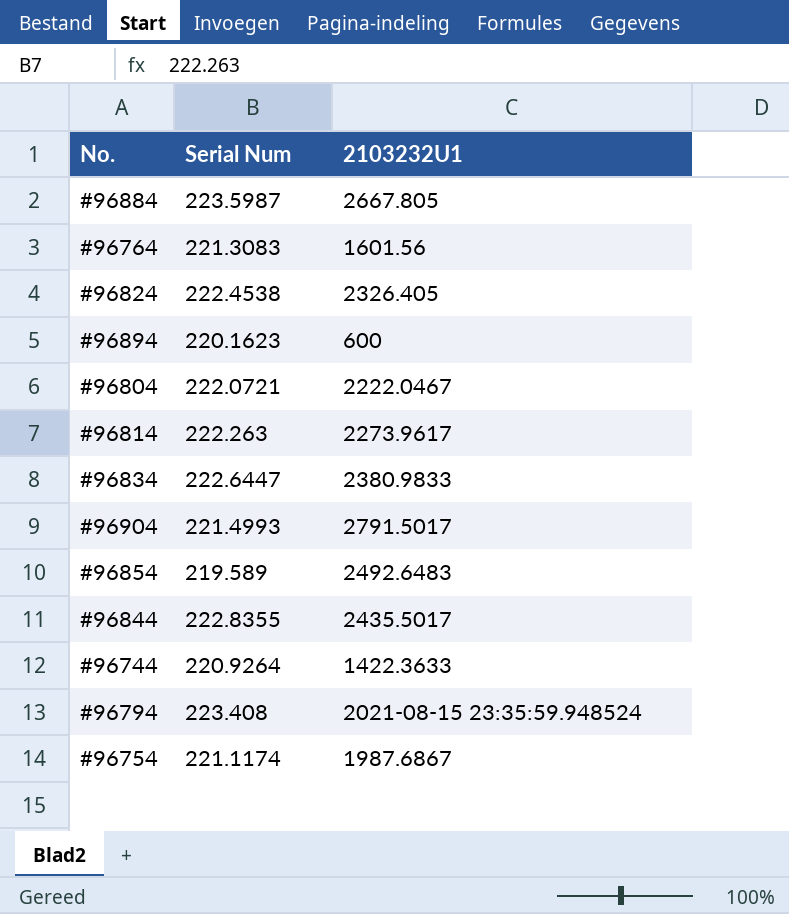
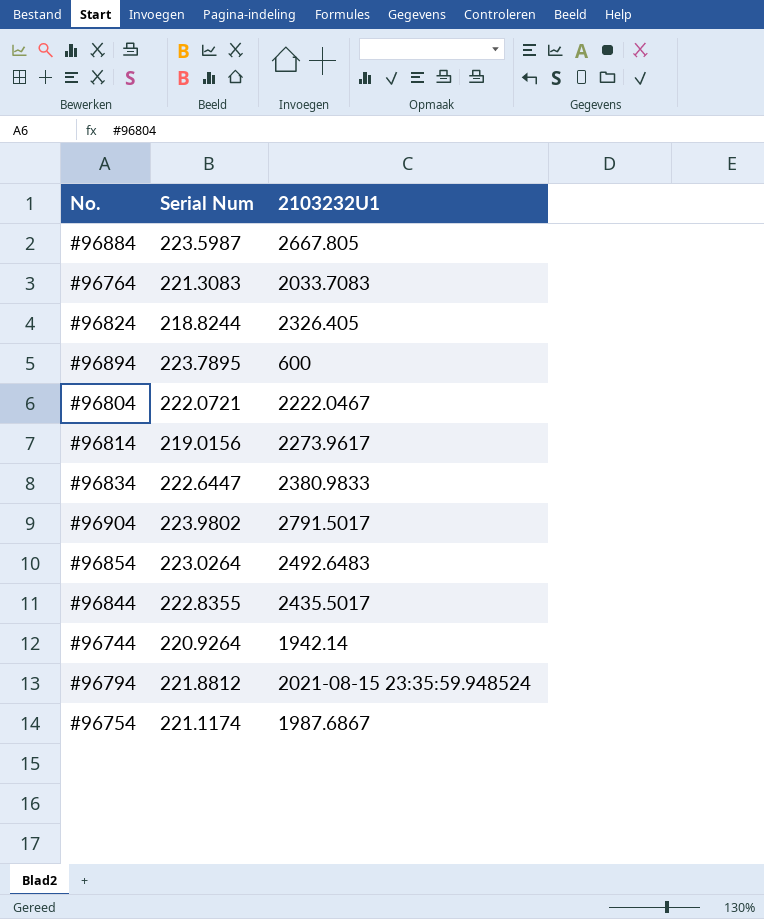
#96764 | 2103232U1: 1601.56 -> 2033.7083
#96824 | Serial Num: 222.4538 -> 218.8244
#96894 | Serial Num: 220.1623 -> 223.7895
#96814 | Serial Num: 222.263 -> 219.0156
#96904 | Serial Num: 221.4993 -> 223.9802
#96854 | Serial Num: 219.589 -> 223.0264
#96744 | 2103232U1: 1422.3633 -> 1942.14
#96794 | Serial Num: 223.408 -> 221.8812

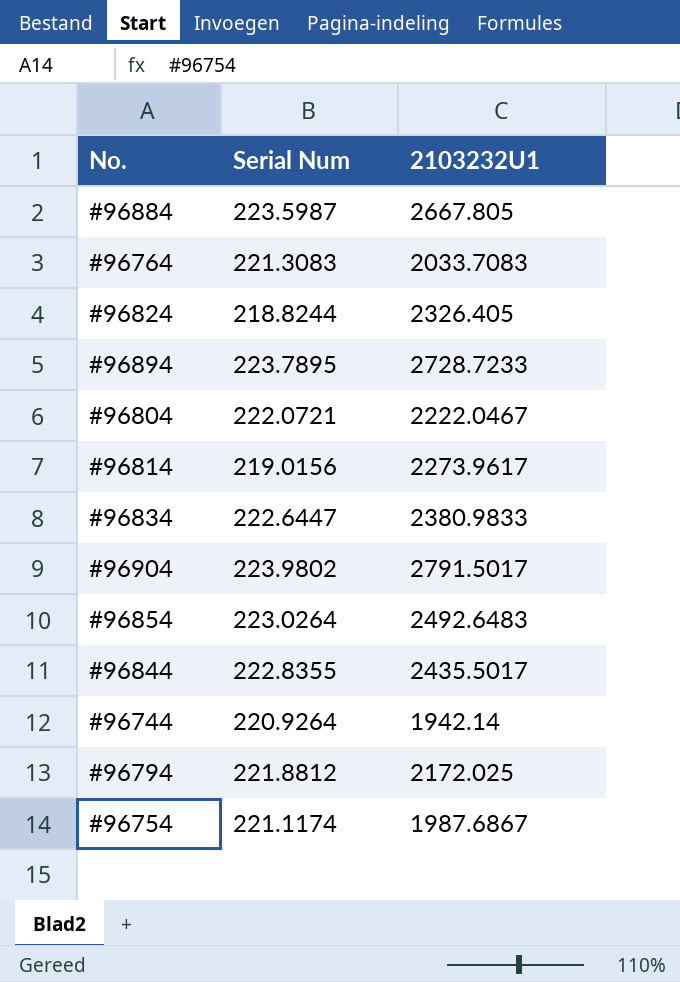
#96894 | 2103232U1: 600 -> 2728.7233
#96794 | 2103232U1: 2021-08-15 23:35:59.948524 -> 2172.025

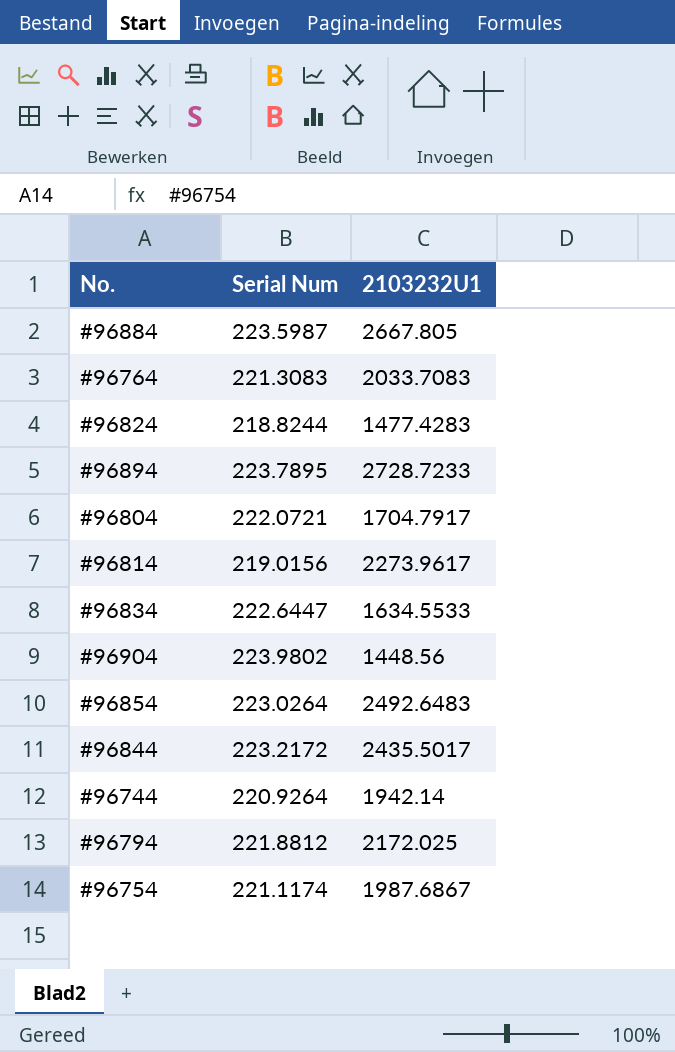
#96824 | 2103232U1: 2326.405 -> 1477.4283
#96804 | 2103232U1: 2222.0467 -> 1704.7917
#96834 | 2103232U1: 2380.9833 -> 1634.5533
#96904 | 2103232U1: 2791.5017 -> 1448.56
#96844 | Serial Num: 222.8355 -> 223.2172

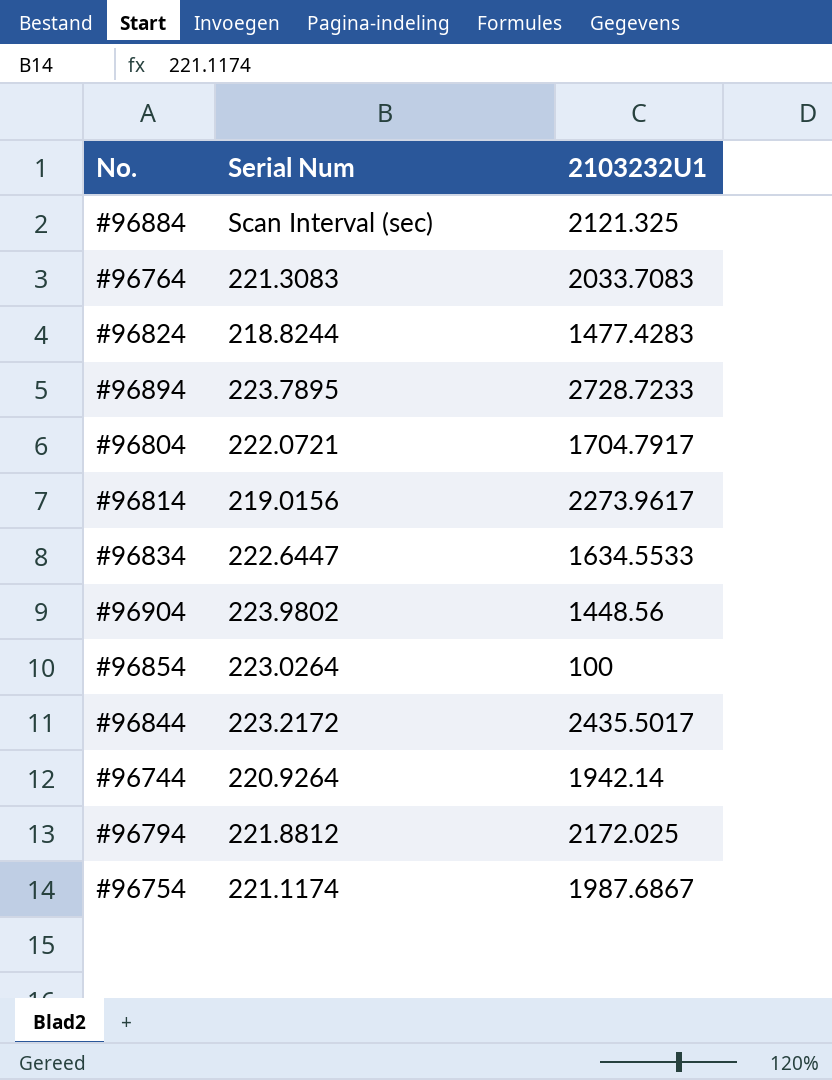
#96884 | Serial Num: 223.5987 -> Scan Interval (sec)
#96884 | 2103232U1: 2667.805 -> 2121.325
#96854 | 2103232U1: 2492.6483 -> 100

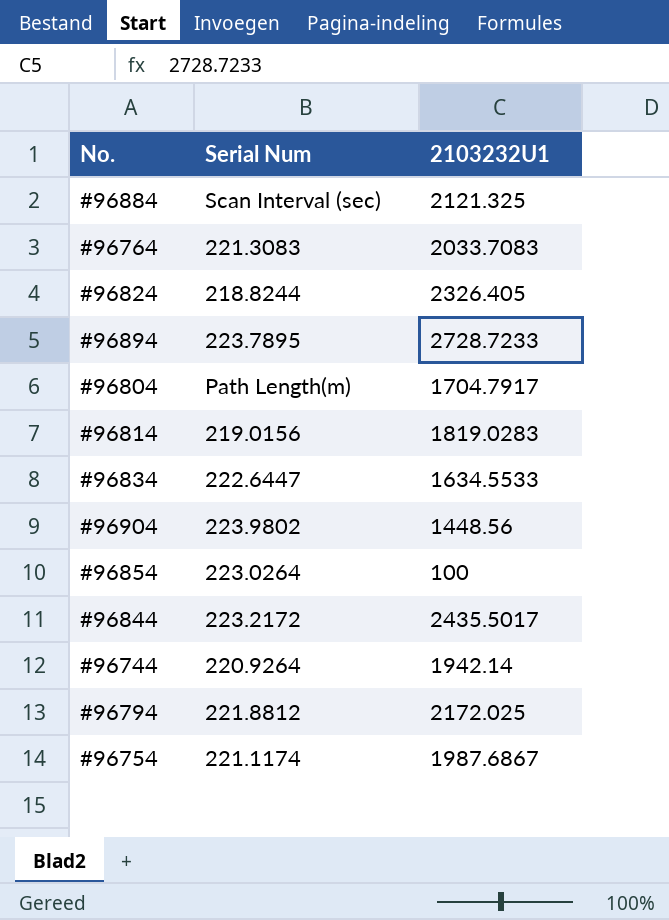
#96824 | 2103232U1: 1477.4283 -> 2326.405
#96804 | Serial Num: 222.0721 -> Path Length(m)
#96814 | 2103232U1: 2273.9617 -> 1819.0283

